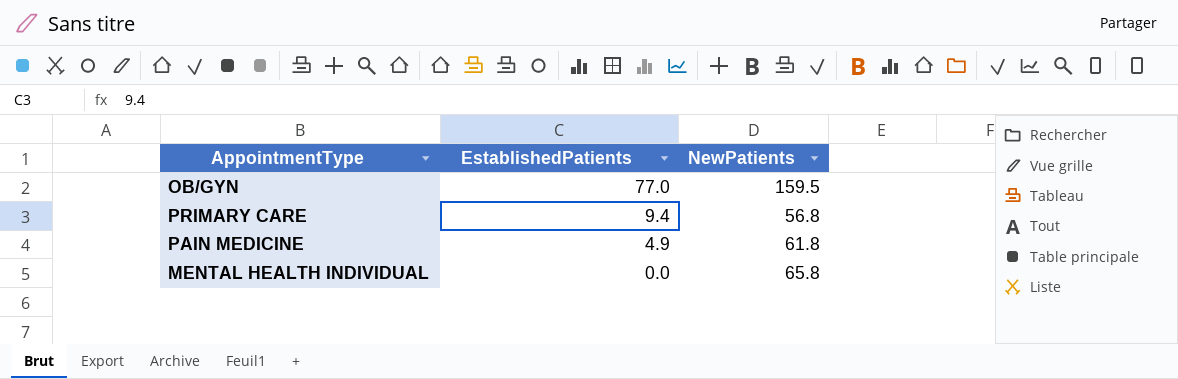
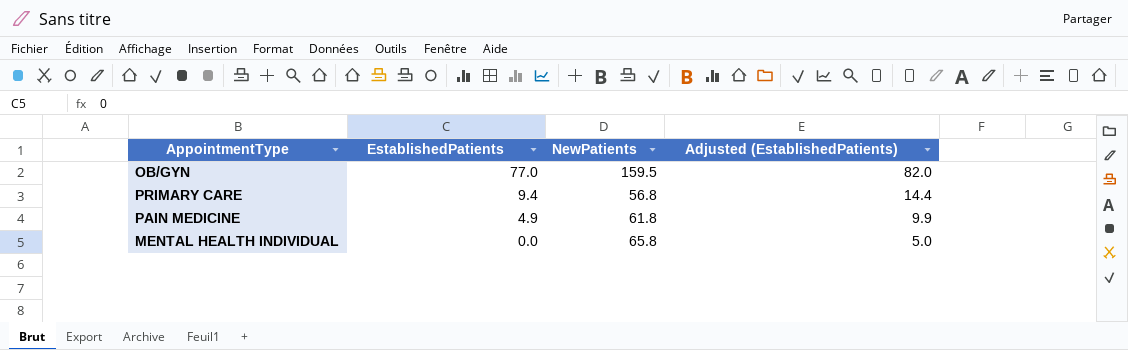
column Adjusted (EstablishedPatients) | formula: none -> [EstablishedPatients] + 5

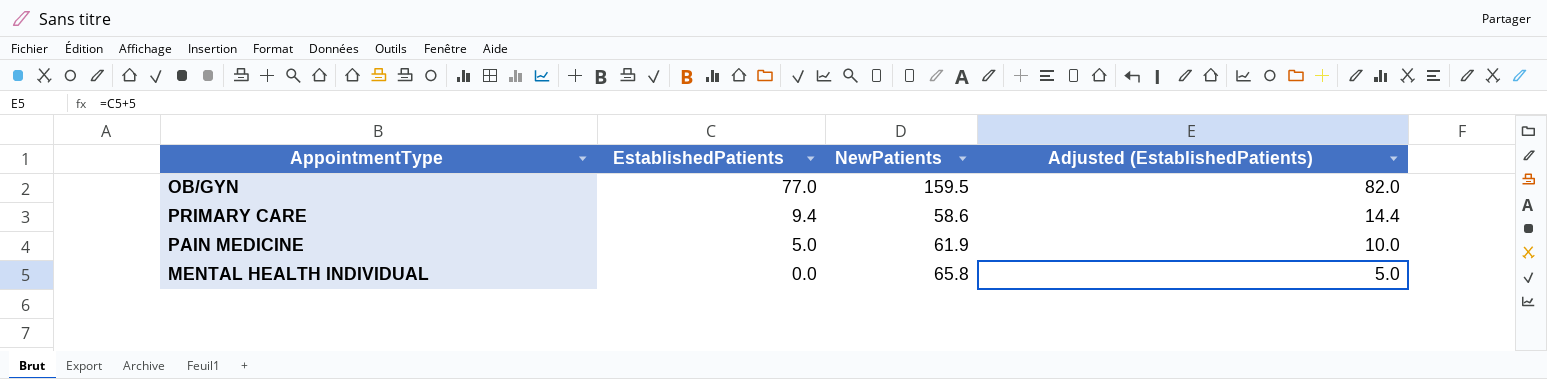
PRIMARY CARE | NewPatients: 56.8 -> 58.6
PAIN MEDICINE | EstablishedPatients: 4.9 -> 5.0
PAIN MEDICINE | NewPatients: 61.8 -> 61.9
PAIN MEDICINE | Adjusted (EstablishedPatients): 9.9 -> 10.0

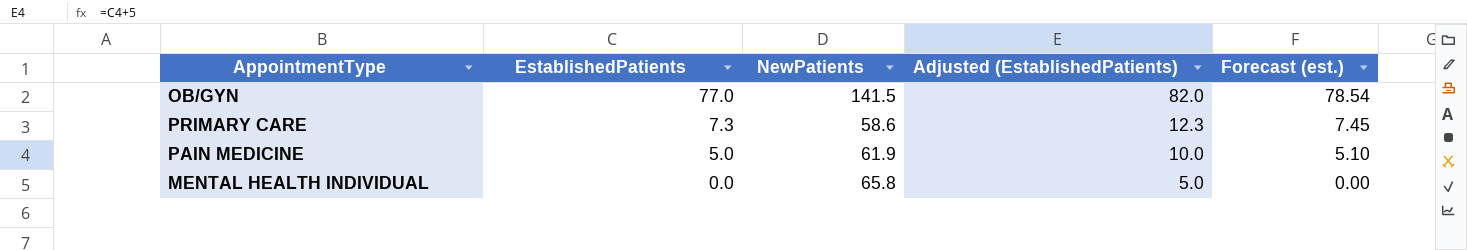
column Forecast (est.) | formula: none -> [EstablishedPatients] * 1.02
OB/GYN | NewPatients: 159.5 -> 141.5
PRIMARY CARE | EstablishedPatients: 9.4 -> 7.3
PRIMARY CARE | Adjusted (EstablishedPatients): 14.4 -> 12.3

